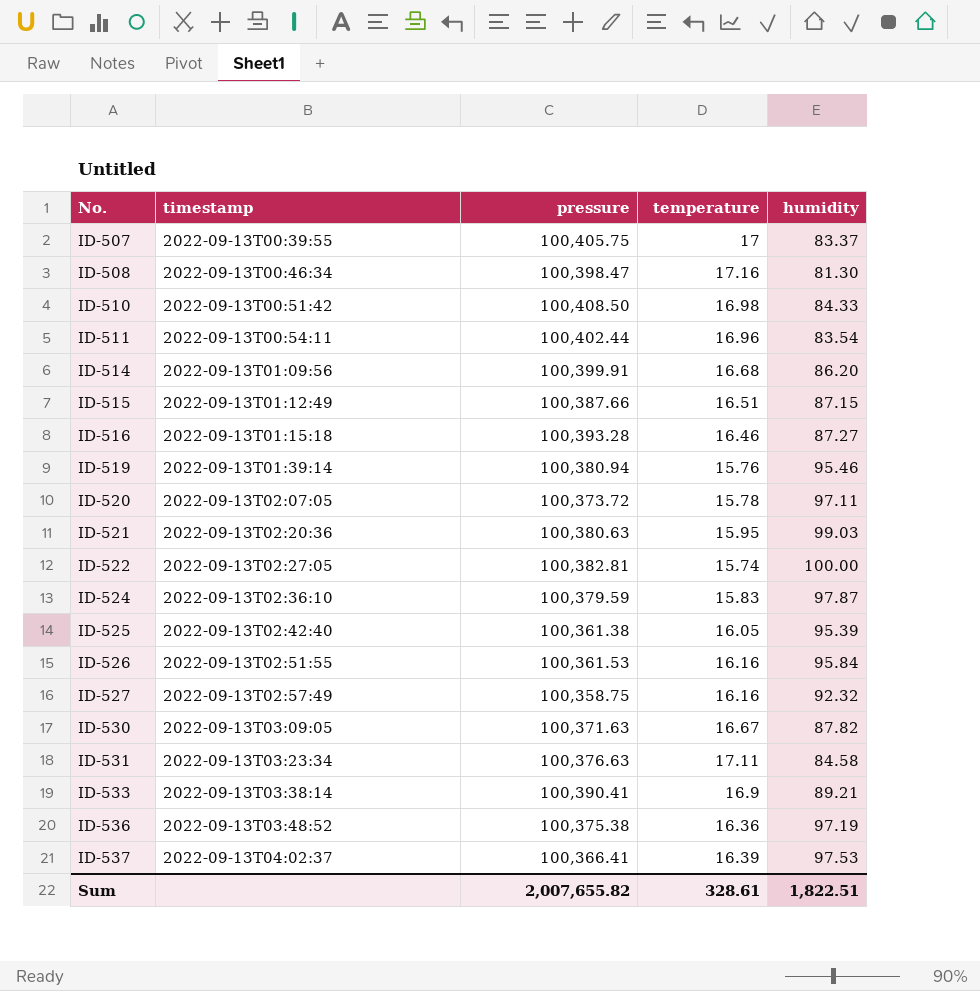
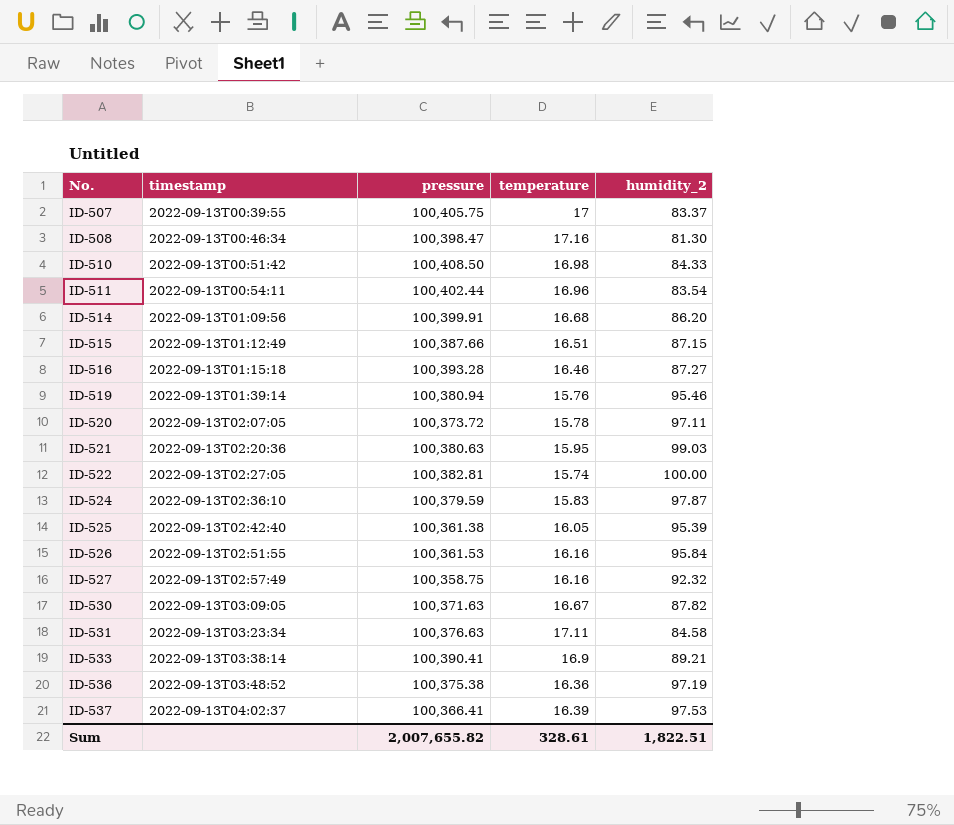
column name: humidity -> humidity_2

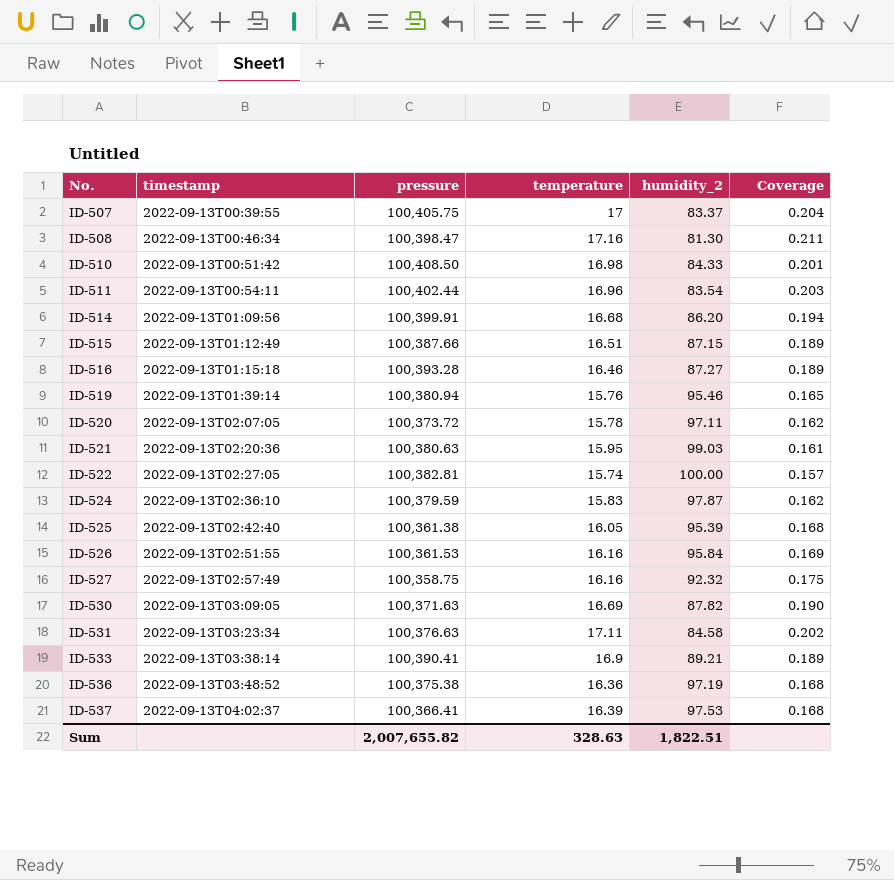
column Coverage | formula: none -> [temperature] / [humidity_2]
ID-530 | temperature: 16.67 -> 16.69
Sum | temperature: 328.61 -> 328.63

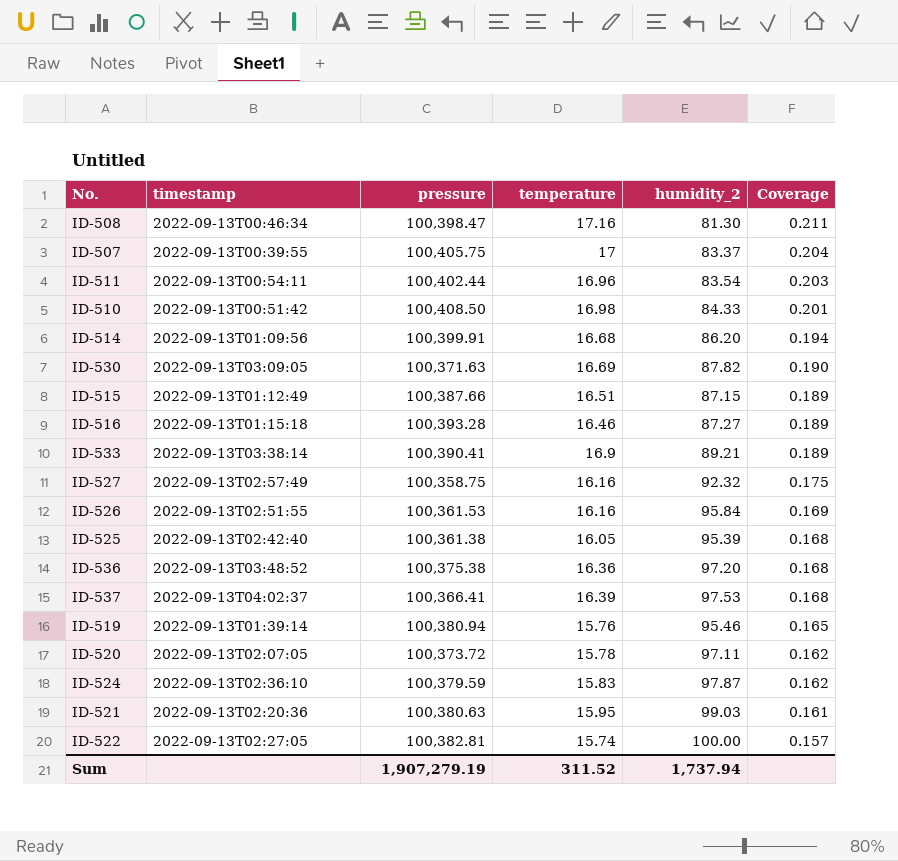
row order: No. ascending -> Coverage descending
row ID-531: 2022-09-13T03:23:34 | 100,376.63 | 17.11 | 84.58 | 0.202 -> none
ID-536 | humidity_2: 97.19 -> 97.20
Sum | pressure: 2,007,655.82 -> 1,907,279.19
Sum | temperature: 328.63 -> 311.52
Sum | humidity_2: 1,822.51 -> 1,737.94

